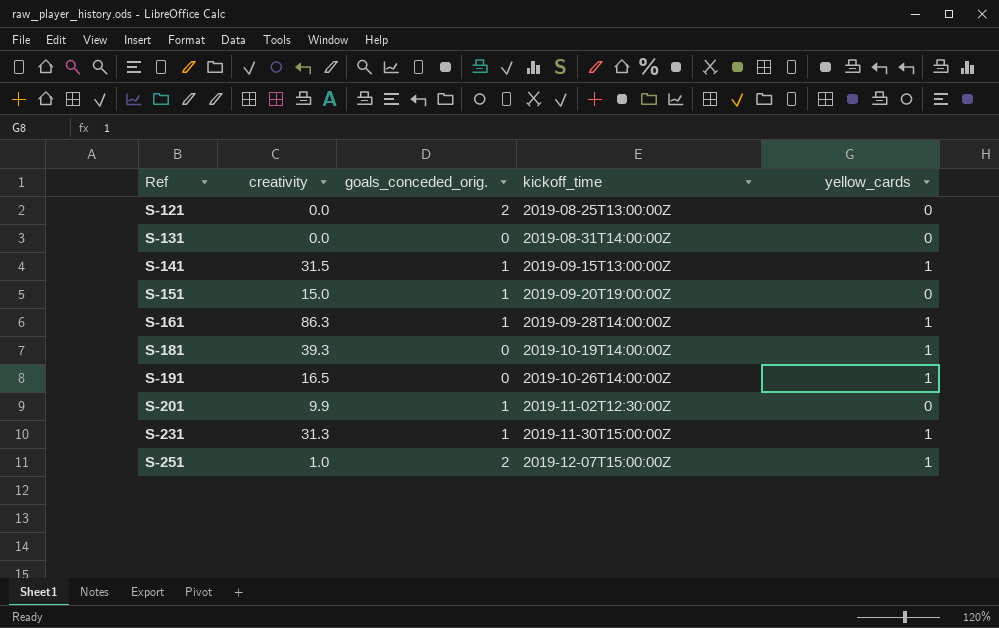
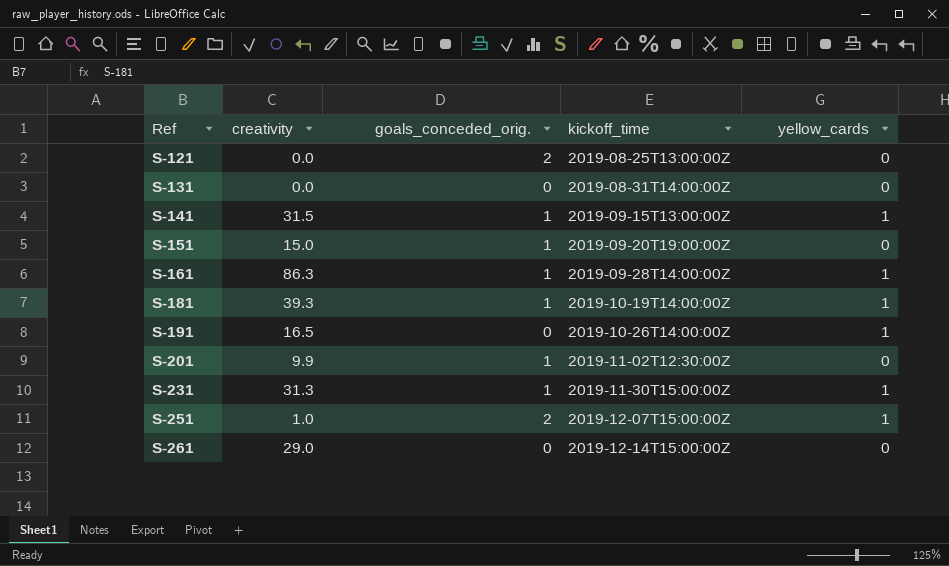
S-181 | goals_conceded_orig.: 0 -> 1
row S-261: none -> 29.0 | 0 | 2019-12-14T15:00:00Z | 0

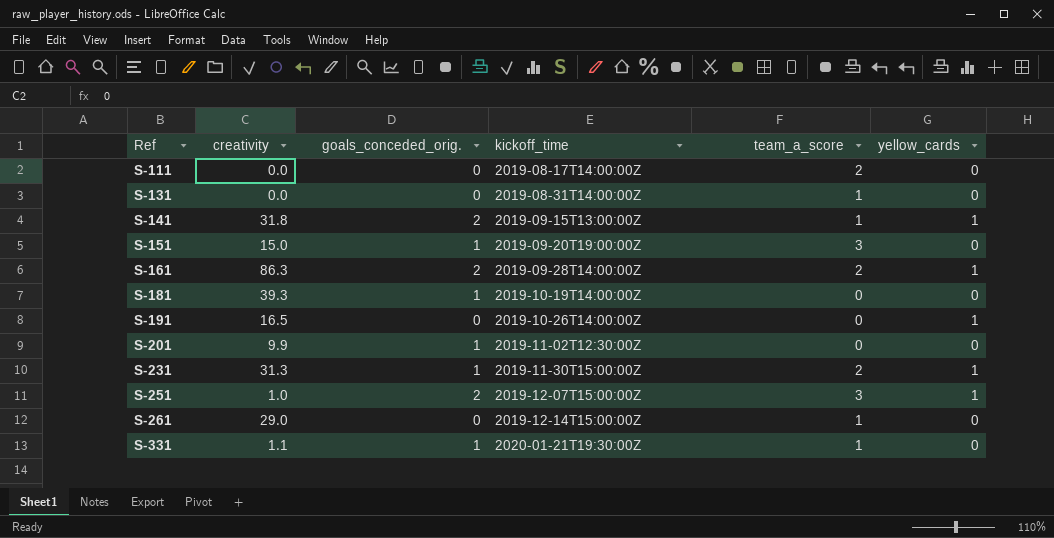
column team_a_score | position: none -> 5
row S-121: 0.0 | 2 | 2019-08-25T13:00:00Z | 0 -> none
row S-111: none -> 0.0 | 0 | 2019-08-17T14:00:00Z | 2 | 0
S-141 | creativity: 31.5 -> 31.8
S-141 | goals_conceded_orig.: 1 -> 2
S-161 | goals_conceded_orig.: 1 -> 2
S-181 | yellow_cards: 1 -> 0
row S-331: none -> 1.1 | 1 | 2020-01-21T19:30:00Z | 1 | 0

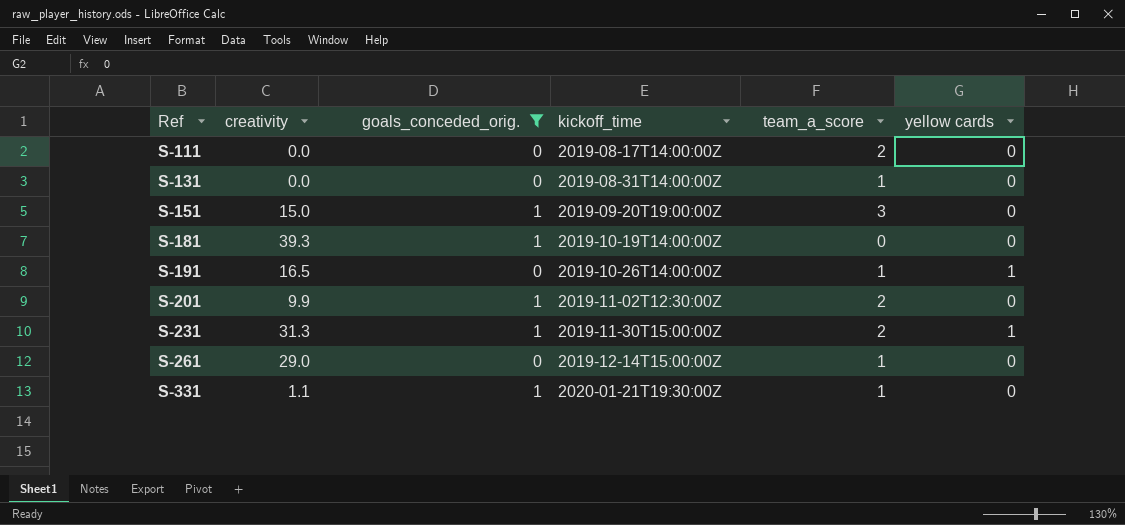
filter: none -> goals_conceded_orig. != 2
column name: yellow_cards -> yellow cards
S-191 | team_a_score: 0 -> 1
S-201 | team_a_score: 0 -> 2

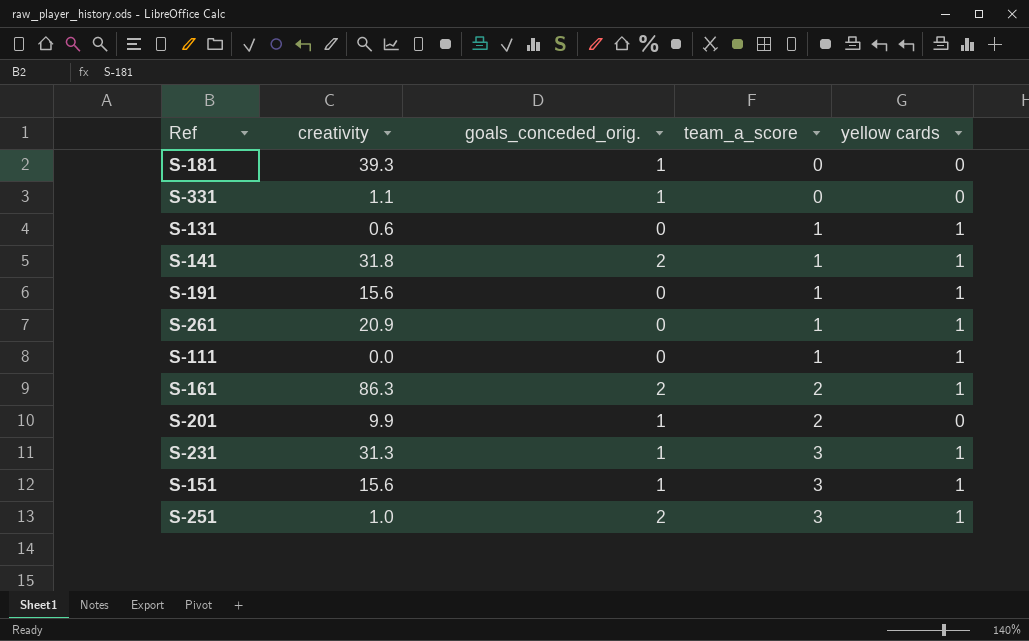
filter: goals_conceded_orig. != 2 -> none
row order: Ref ascending -> team_a_score ascending
column kickoff_time | position: 4 -> none
S-331 | team_a_score: 1 -> 0
S-131 | creativity: 0.0 -> 0.6
S-131 | yellow cards: 0 -> 1
S-191 | creativity: 16.5 -> 15.6
S-261 | creativity: 29.0 -> 20.9
S-261 | yellow cards: 0 -> 1
S-111 | team_a_score: 2 -> 1
S-111 | yellow cards: 0 -> 1
S-231 | team_a_score: 2 -> 3
S-151 | creativity: 15.0 -> 15.6
S-151 | yellow cards: 0 -> 1

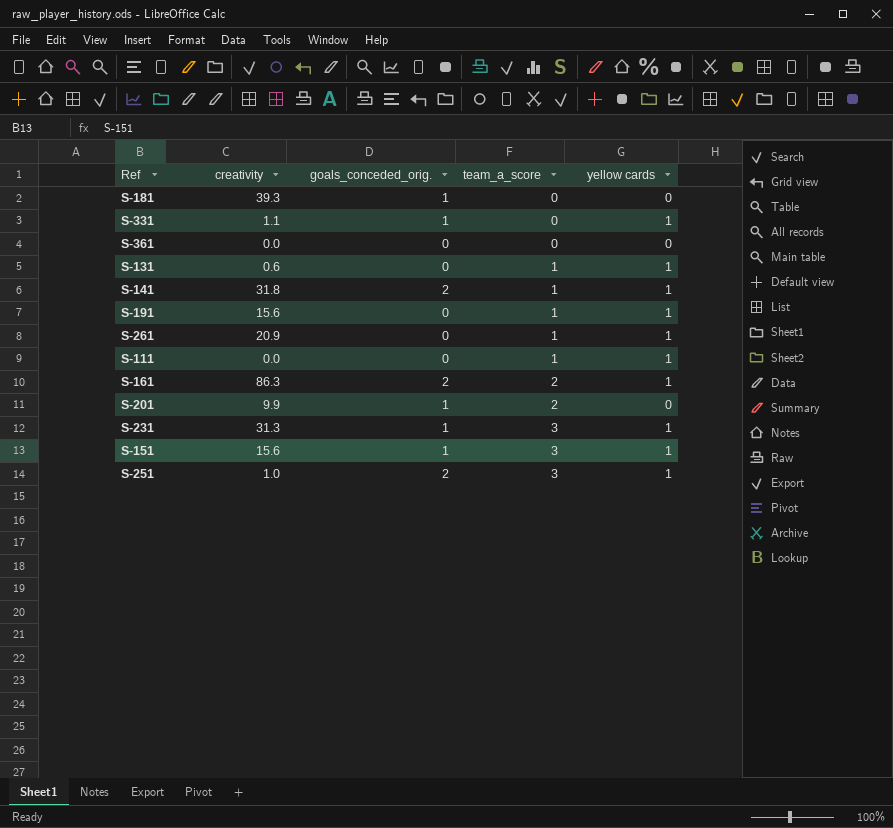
S-331 | yellow cards: 0 -> 1
row S-361: none -> 0.0 | 0 | 0 | 0

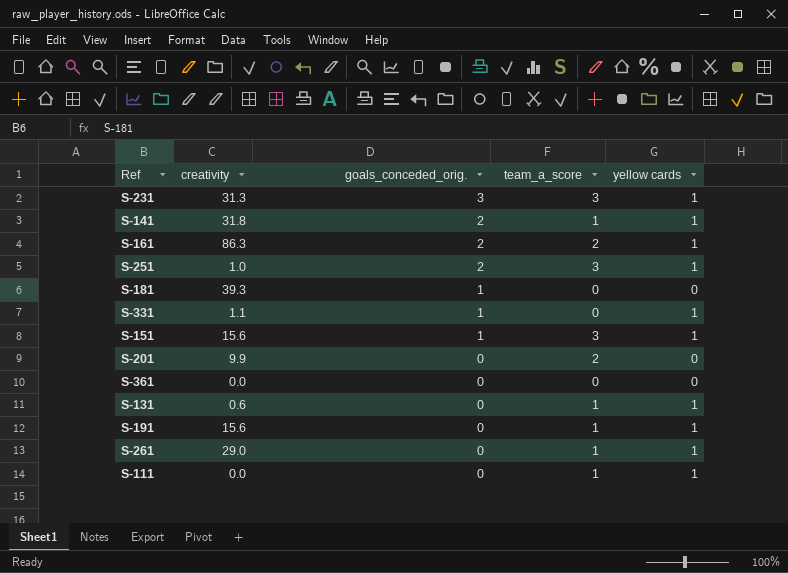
row order: team_a_score ascending -> goals_conceded_orig. descending
S-231 | goals_conceded_orig.: 1 -> 3
S-201 | goals_conceded_orig.: 1 -> 0
S-261 | creativity: 20.9 -> 29.0

